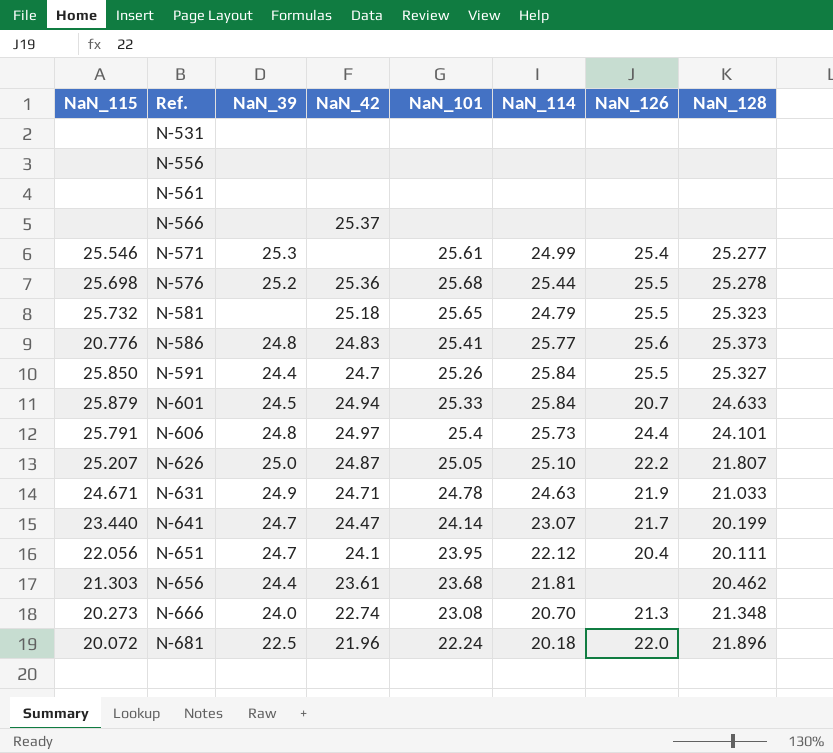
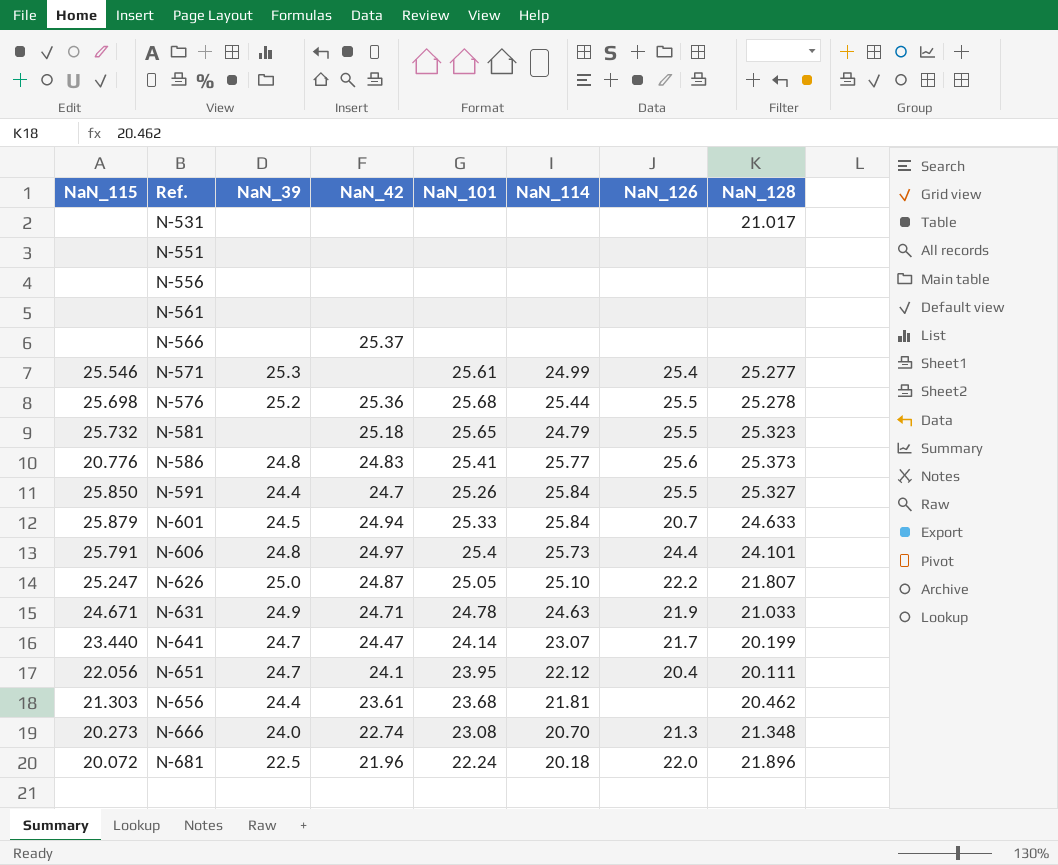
N-531 | NaN_128: none -> 21.017
row N-551: none -> none | none | none | none | none | none | none
N-626 | NaN_115: 25.207 -> 25.247

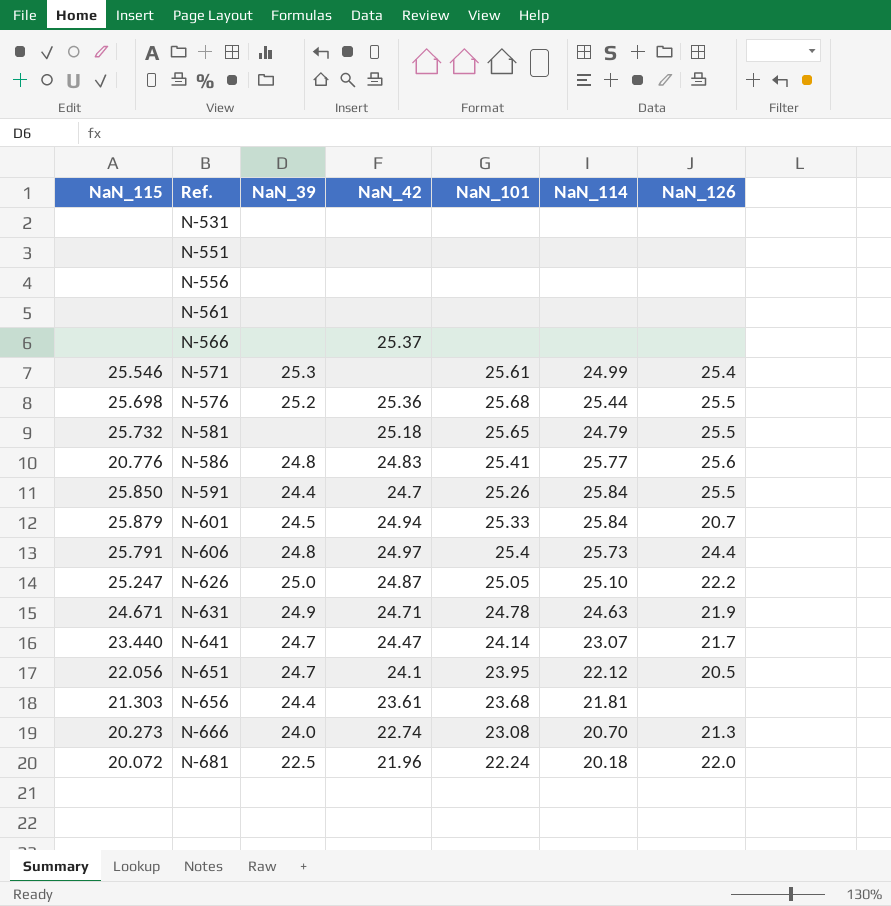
column NaN_128 | position: 8 -> none
N-651 | NaN_126: 20.4 -> 20.5

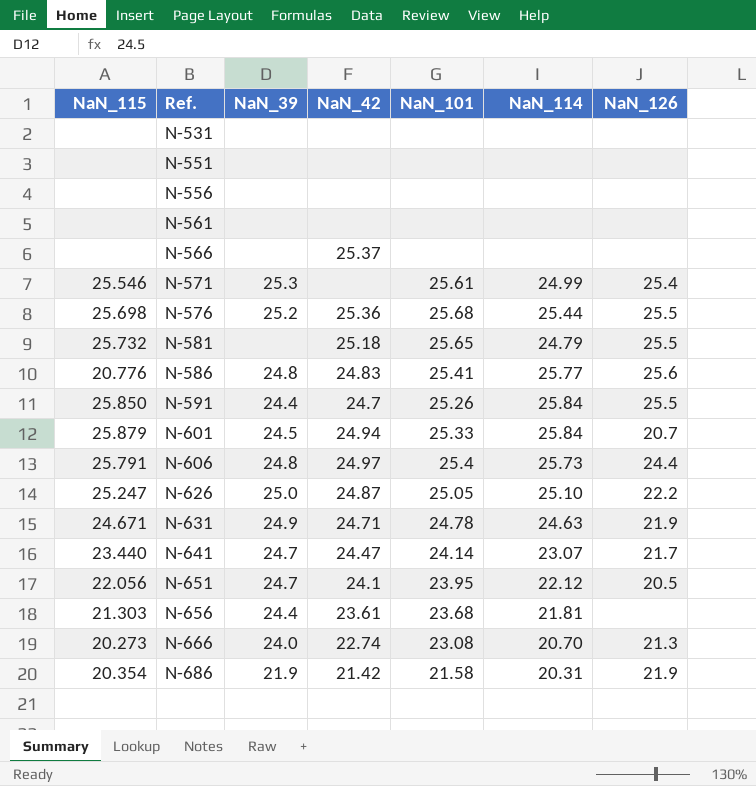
row N-681: 20.072 | 22.5 | 21.96 | 22.24 | 20.18 | 22.0 -> none
row N-686: none -> 20.354 | 21.9 | 21.42 | 21.58 | 20.31 | 21.9

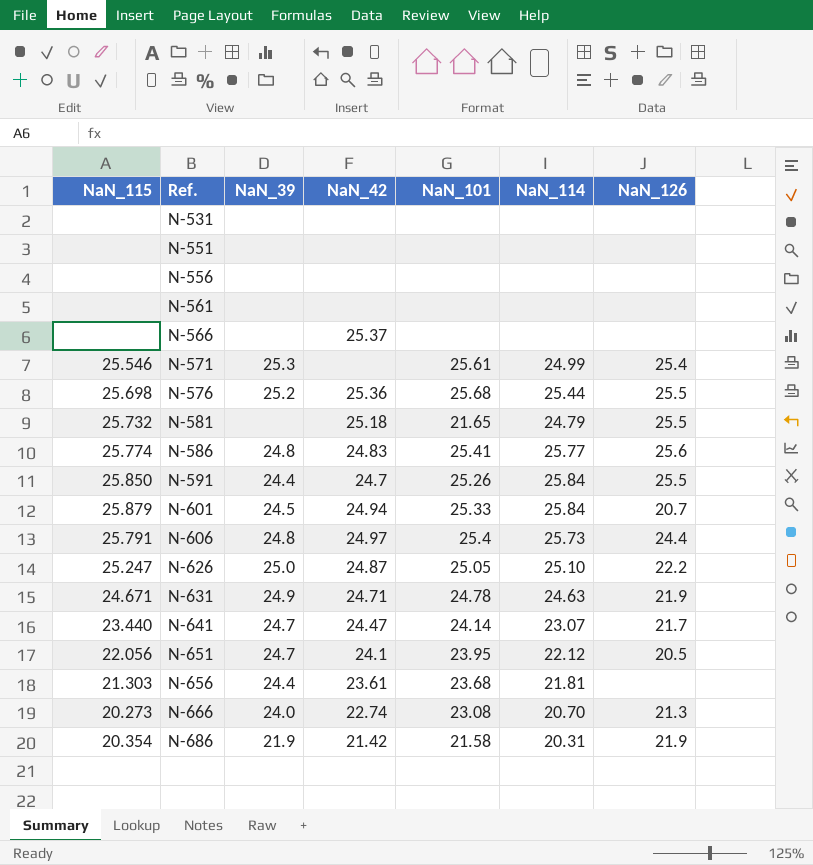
N-581 | NaN_101: 25.65 -> 21.65
N-586 | NaN_115: 20.776 -> 25.774

